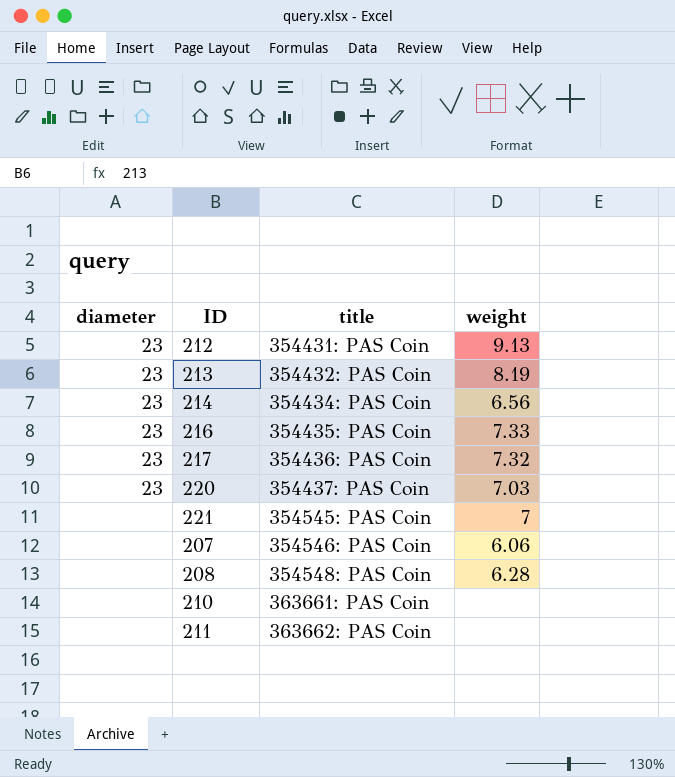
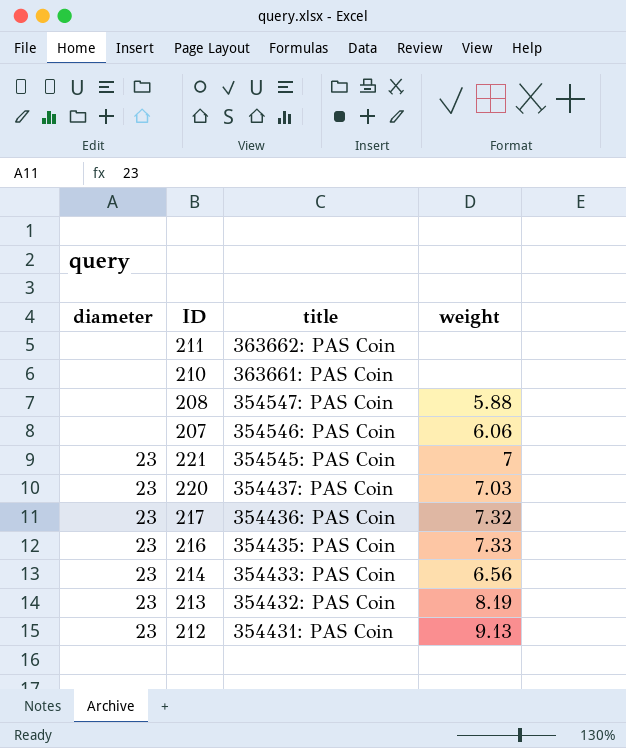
row order: title ascending -> title descending
208 | title: 354548: PAS Coin -> 354547: PAS Coin
208 | weight: 6.28 -> 5.88
221 | diameter: none -> 23
214 | title: 354434: PAS Coin -> 354433: PAS Coin

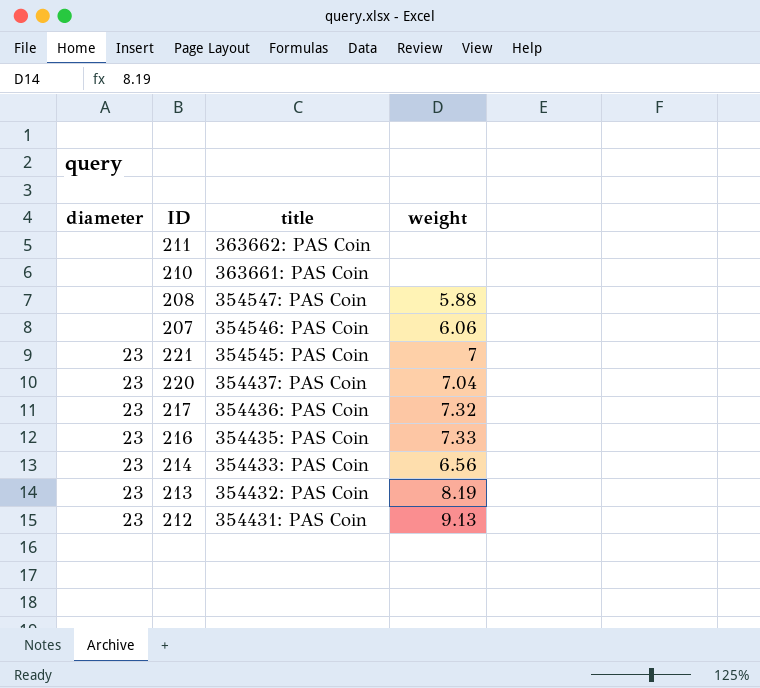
220 | weight: 7.03 -> 7.04

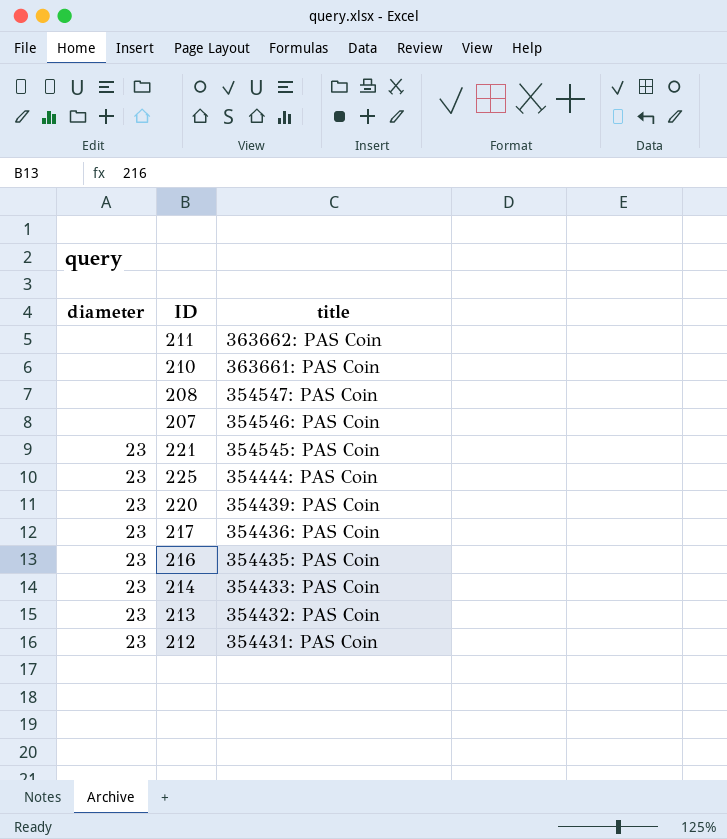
column weight | position: 4 -> none
row 225: none -> 23 | 354444: PAS Coin
220 | title: 354437: PAS Coin -> 354439: PAS Coin

